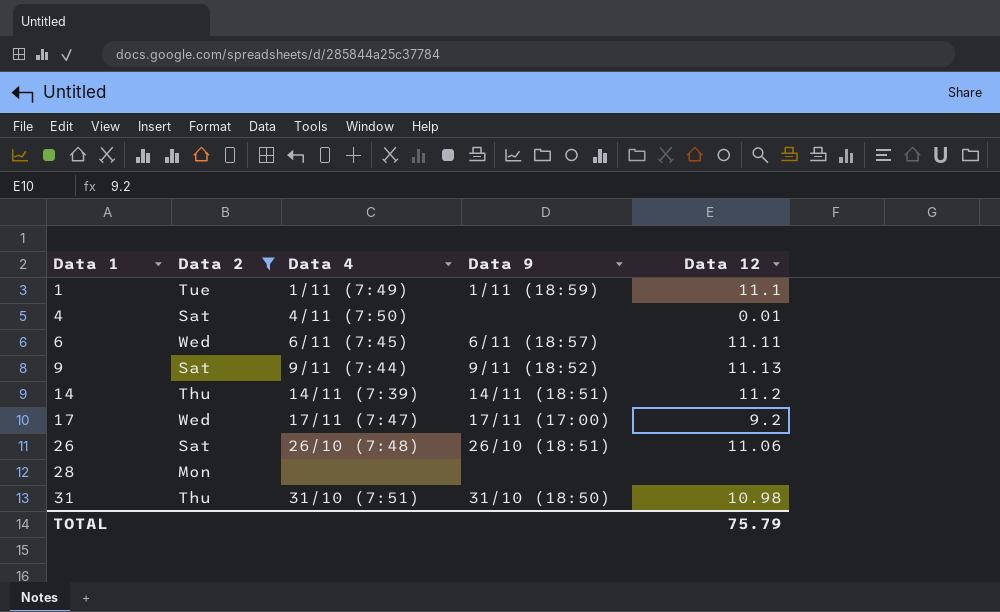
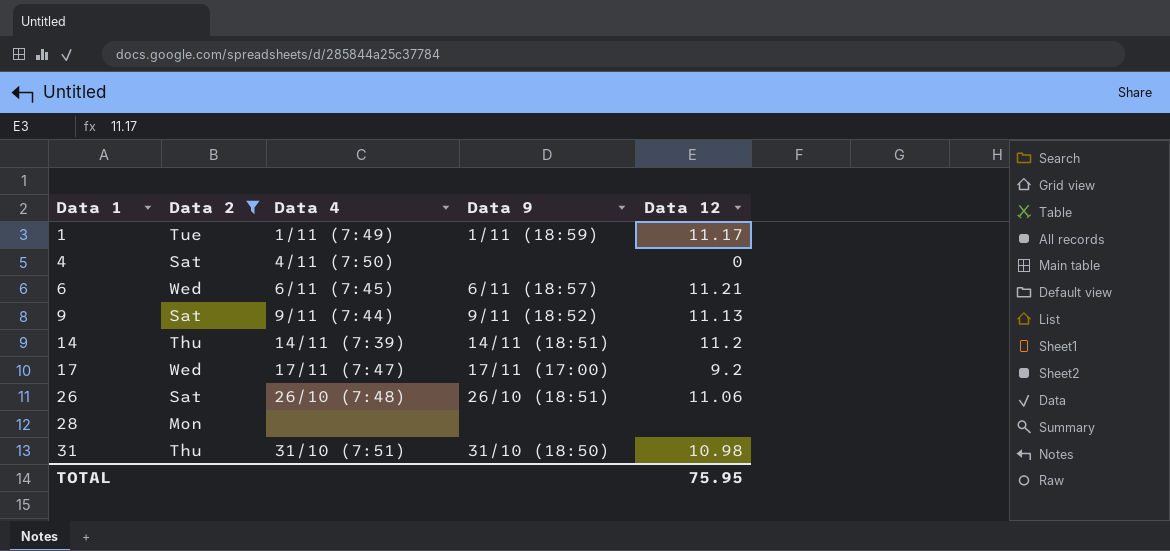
1 | Data 12: 11.1 -> 11.17
4 | Data 12: 0.01 -> 0
6 | Data 12: 11.11 -> 11.21
TOTAL | Data 12: 75.79 -> 75.95

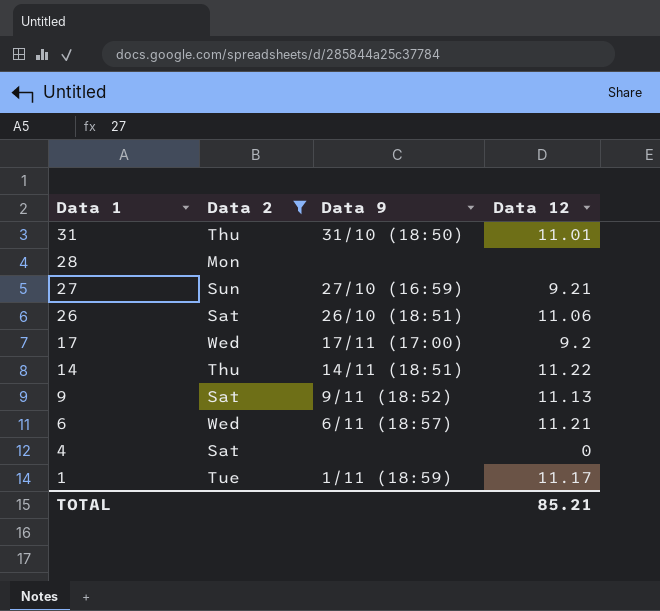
row order: Data 1 ascending -> Data 1 descending
column Data 4 | position: 3 -> none
31 | Data 12: 10.98 -> 11.01
row 27: none -> Sun | 27/10 (16:59) | 9.21
14 | Data 12: 11.2 -> 11.22
TOTAL | Data 12: 75.95 -> 85.21

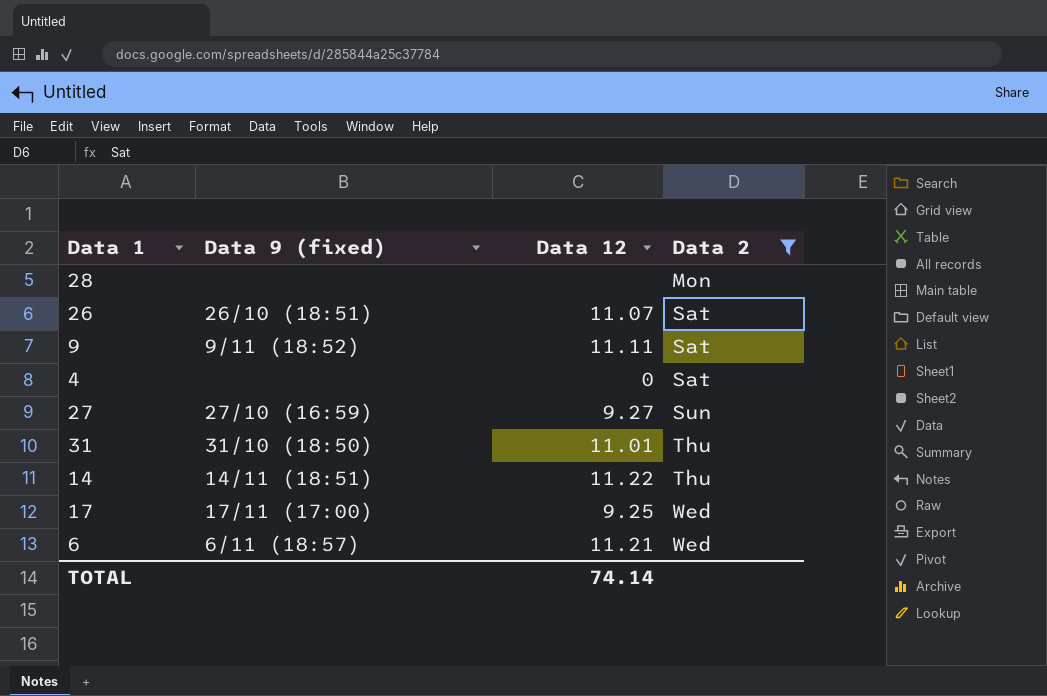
row order: Data 1 descending -> Data 2 ascending
column name: Data 9 -> Data 9 (fixed)
column Data 2 | position: 2 -> 4
row 1: Tue | 1/11 (18:59) | 11.17 -> none
26 | Data 12: 11.06 -> 11.07
9 | Data 12: 11.13 -> 11.11
27 | Data 12: 9.21 -> 9.27
17 | Data 12: 9.2 -> 9.25
TOTAL | Data 12: 85.21 -> 74.14

